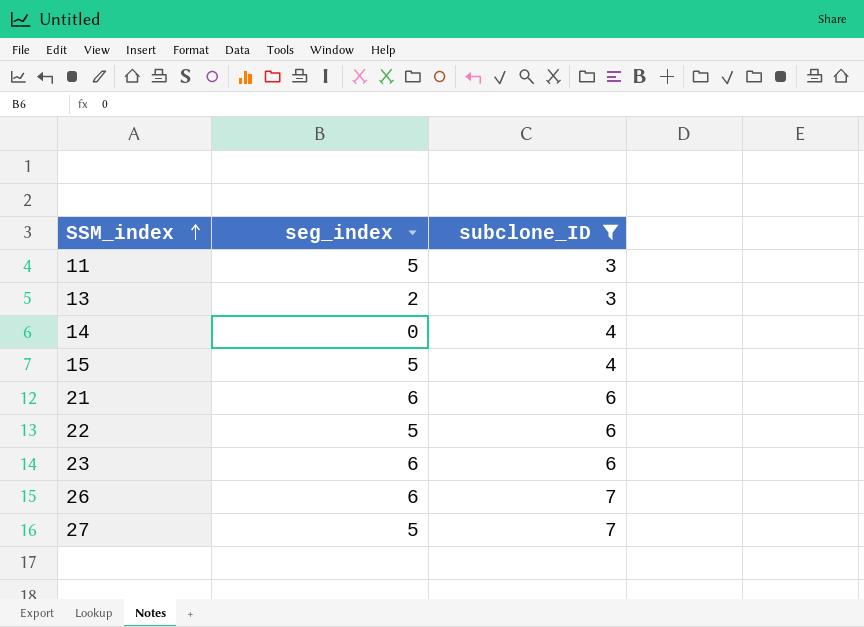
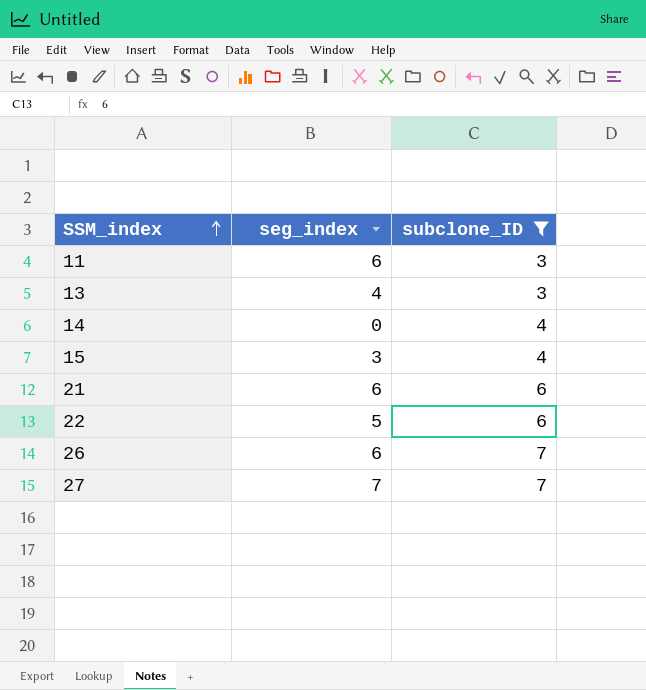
row 23: 6 | 6 -> none
11 | seg_index: 5 -> 6
13 | seg_index: 2 -> 4
15 | seg_index: 5 -> 3
27 | seg_index: 5 -> 7

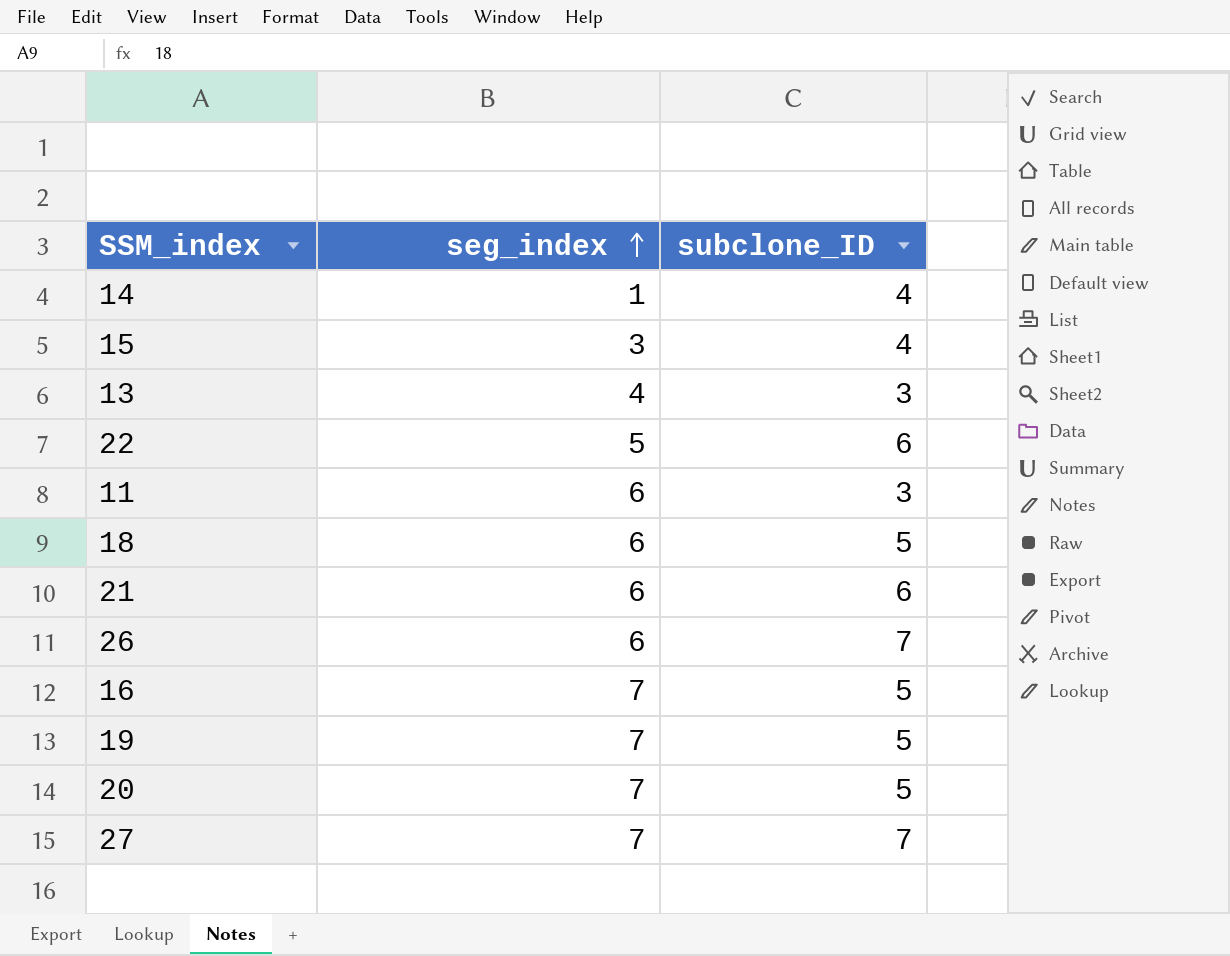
filter: subclone_ID != 5 -> none
row order: SSM_index ascending -> seg_index ascending
14 | seg_index: 0 -> 1

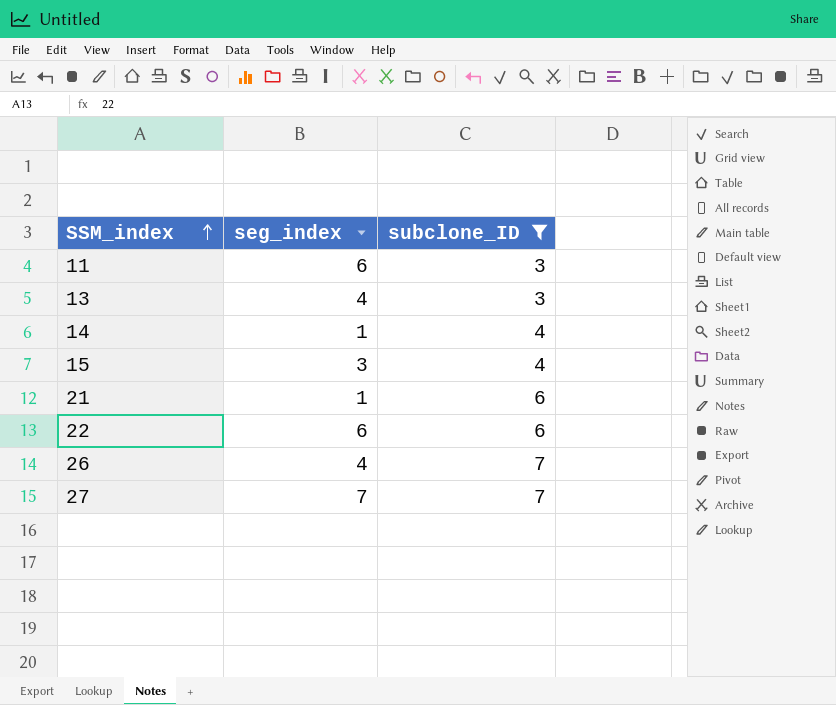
filter: none -> subclone_ID != 5
row order: seg_index ascending -> SSM_index ascending
21 | seg_index: 6 -> 1
22 | seg_index: 5 -> 6
26 | seg_index: 6 -> 4

